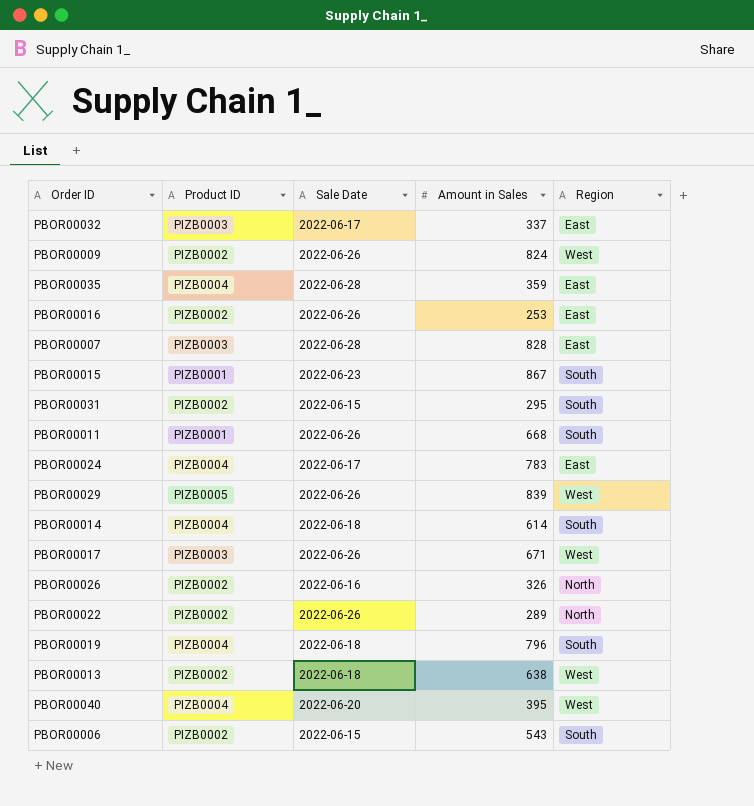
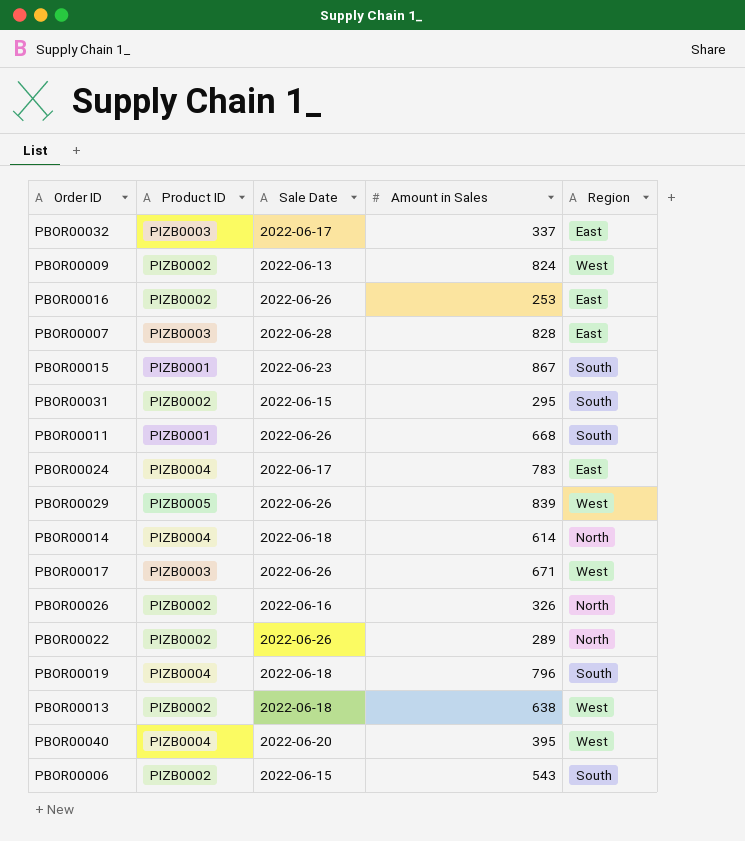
row PBOR00035: PIZB0004 | 2022-06-28 | 359 | East -> none
PBOR00009 | Sale Date: 2022-06-26 -> 2022-06-13
PBOR00014 | Region: South -> North

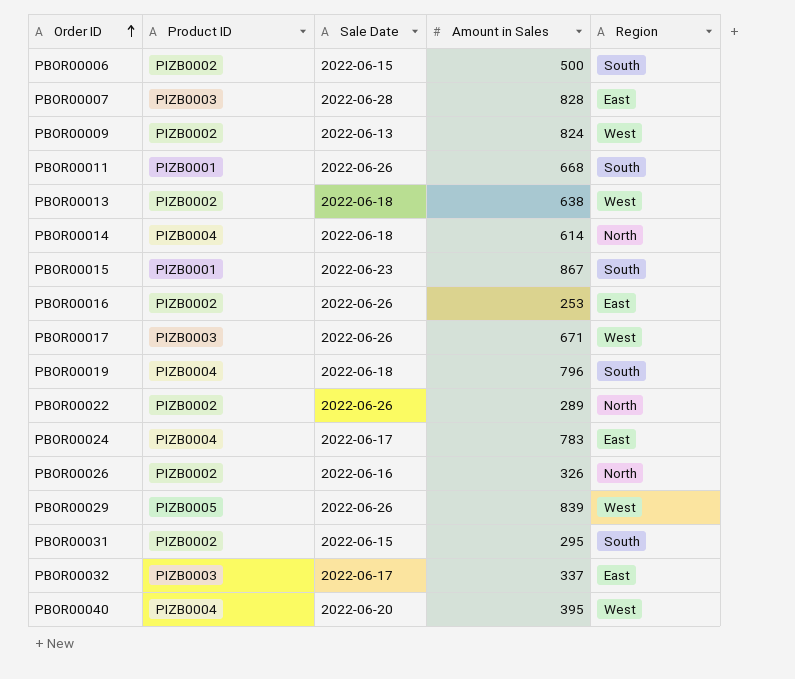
row order: none -> Order ID ascending
PBOR00006 | Amount in Sales: 543 -> 500

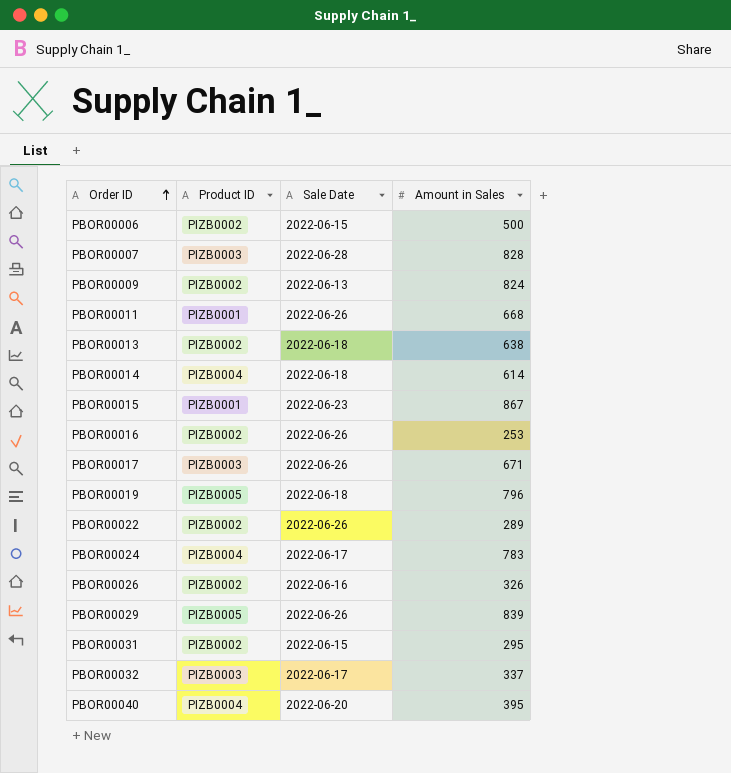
column Region | position: 5 -> none
PBOR00019 | Product ID: PIZB0004 -> PIZB0005

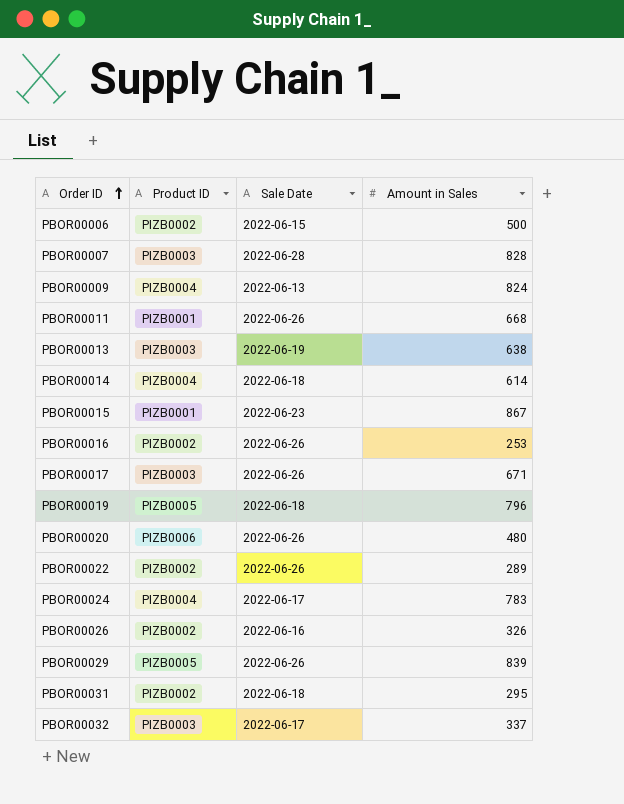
row PBOR00040: PIZB0004 | 2022-06-20 | 395 -> none
PBOR00009 | Product ID: PIZB0002 -> PIZB0004
PBOR00013 | Product ID: PIZB0002 -> PIZB0003
PBOR00013 | Sale Date: 2022-06-18 -> 2022-06-19
row PBOR00020: none -> PIZB0006 | 2022-06-26 | 480
PBOR00031 | Sale Date: 2022-06-15 -> 2022-06-18

